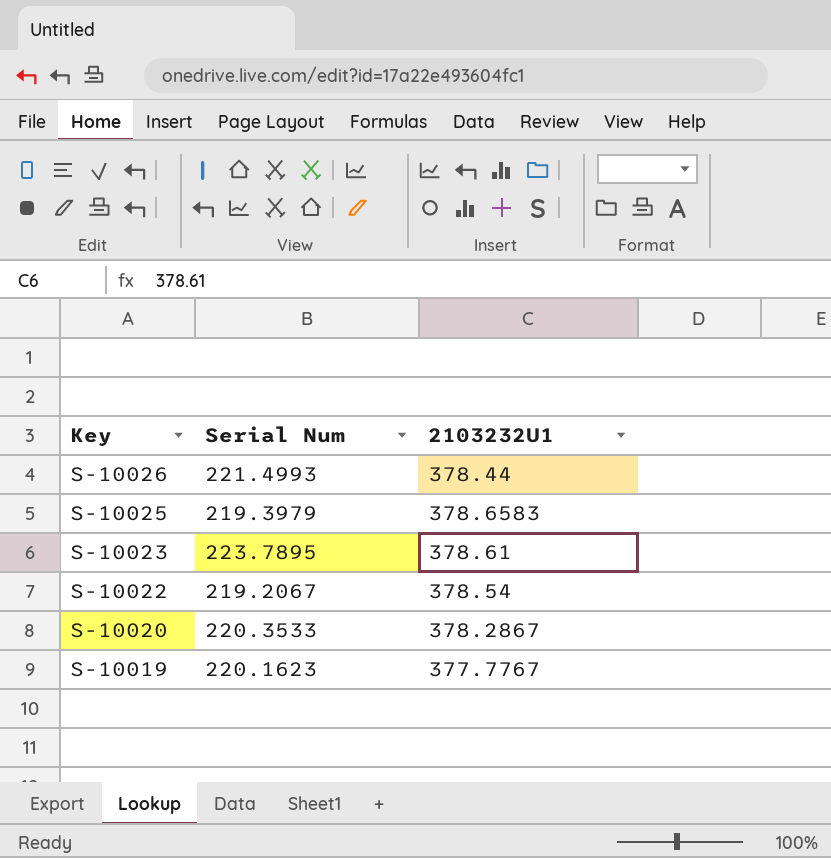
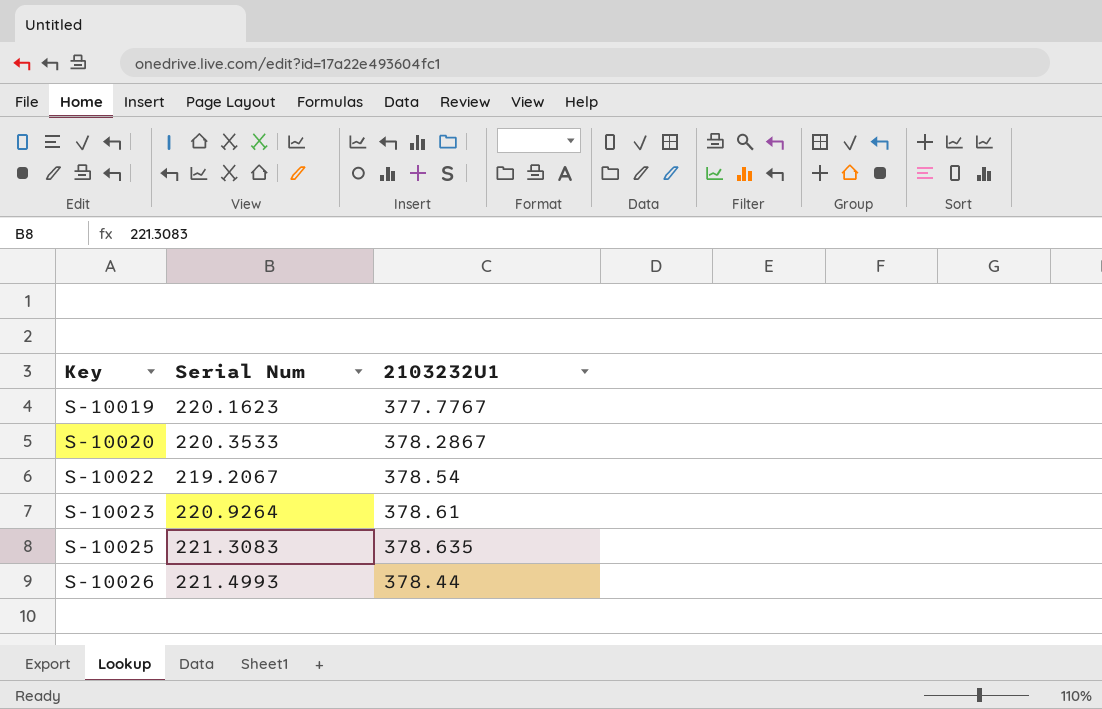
row order: Key descending -> Key ascending
S-10023 | Serial Num: 223.7895 -> 220.9264
S-10025 | Serial Num: 219.3979 -> 221.3083
S-10025 | 2103232U1: 378.6583 -> 378.635

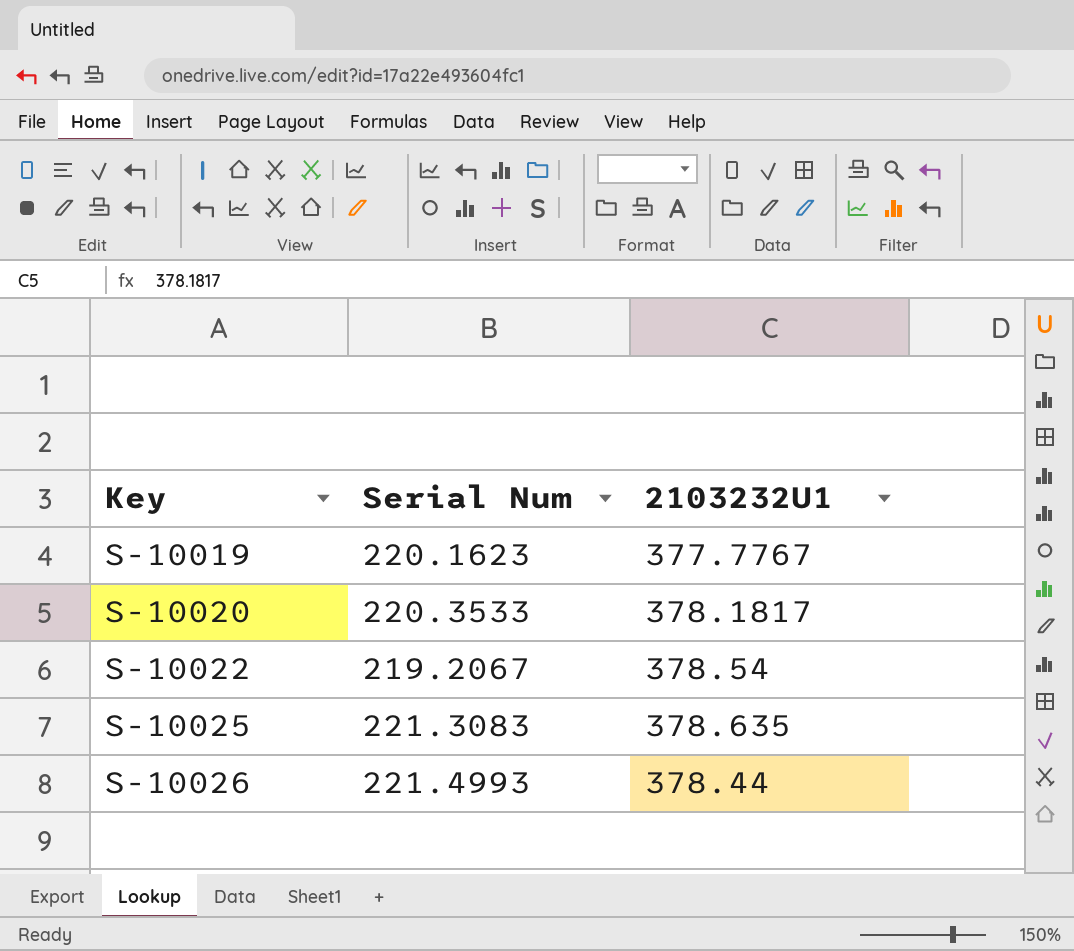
row S-10023: 220.9264 | 378.61 -> none
S-10020 | 2103232U1: 378.2867 -> 378.1817

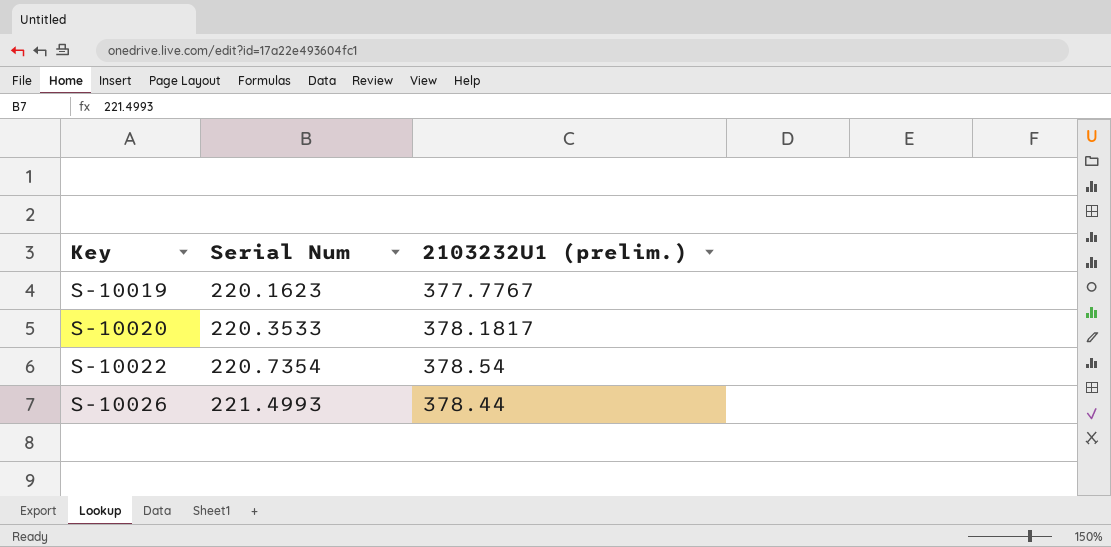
column name: 2103232U1 -> 2103232U1 (prelim.)
row S-10025: 221.3083 | 378.635 -> none
S-10022 | Serial Num: 219.2067 -> 220.7354

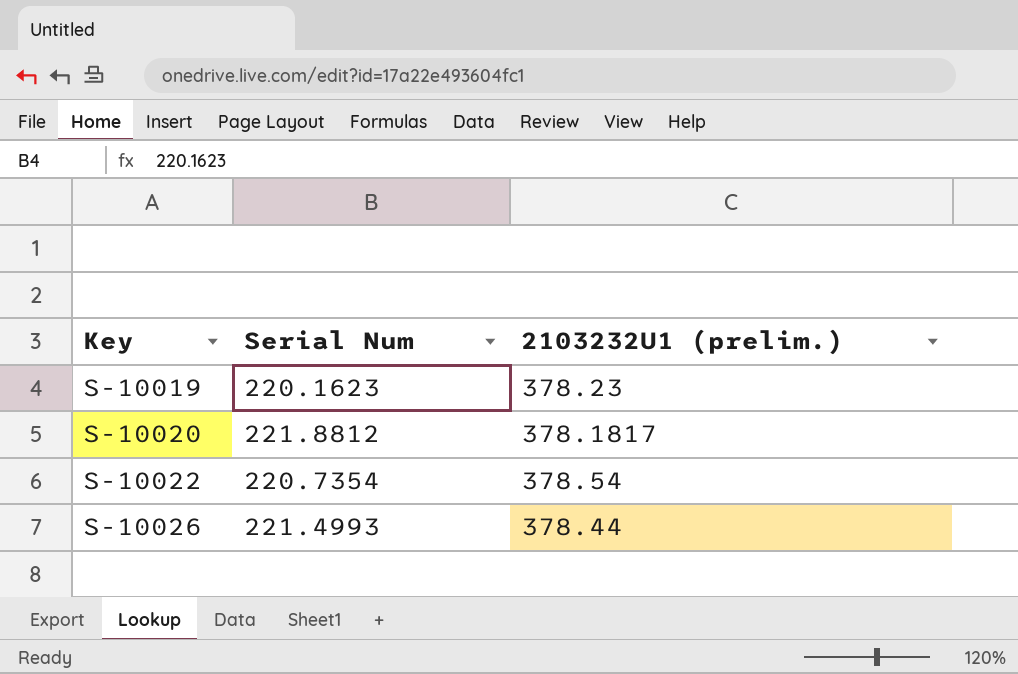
S-10019 | 2103232U1 (prelim.): 377.7767 -> 378.23
S-10020 | Serial Num: 220.3533 -> 221.8812

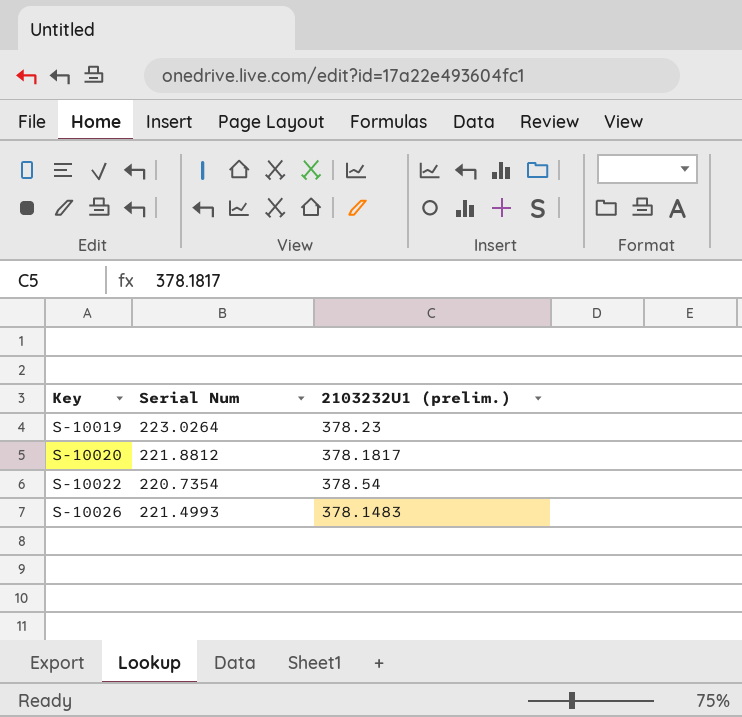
S-10019 | Serial Num: 220.1623 -> 223.0264
S-10026 | 2103232U1 (prelim.): 378.44 -> 378.1483

